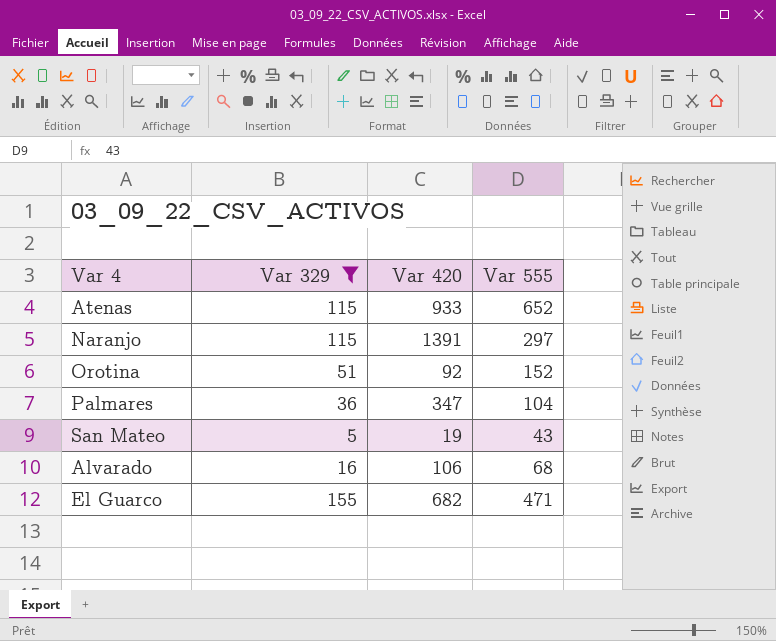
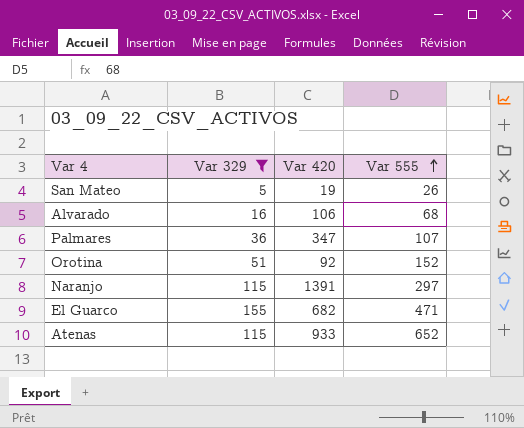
row order: none -> Var 555 ascending
San Mateo | Var 555: 43 -> 26
Palmares | Var 555: 104 -> 107

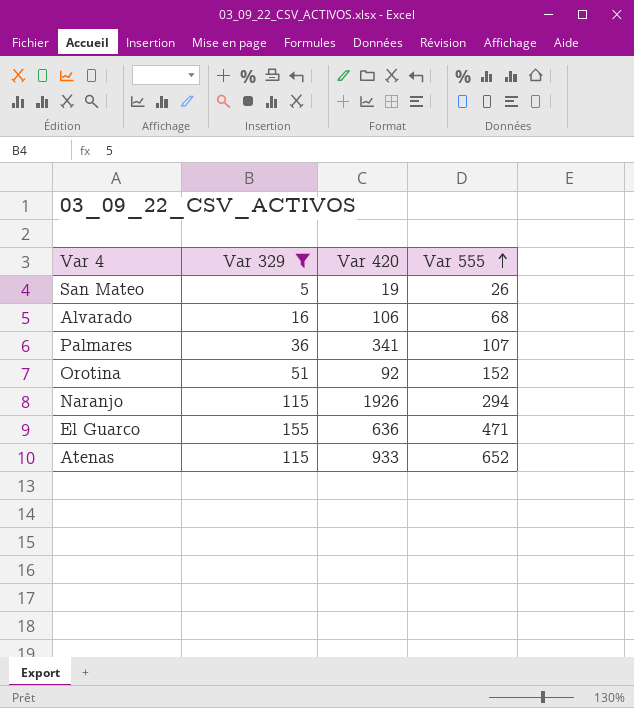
Palmares | Var 420: 347 -> 341
Naranjo | Var 420: 1391 -> 1926
Naranjo | Var 555: 297 -> 294
El Guarco | Var 420: 682 -> 636

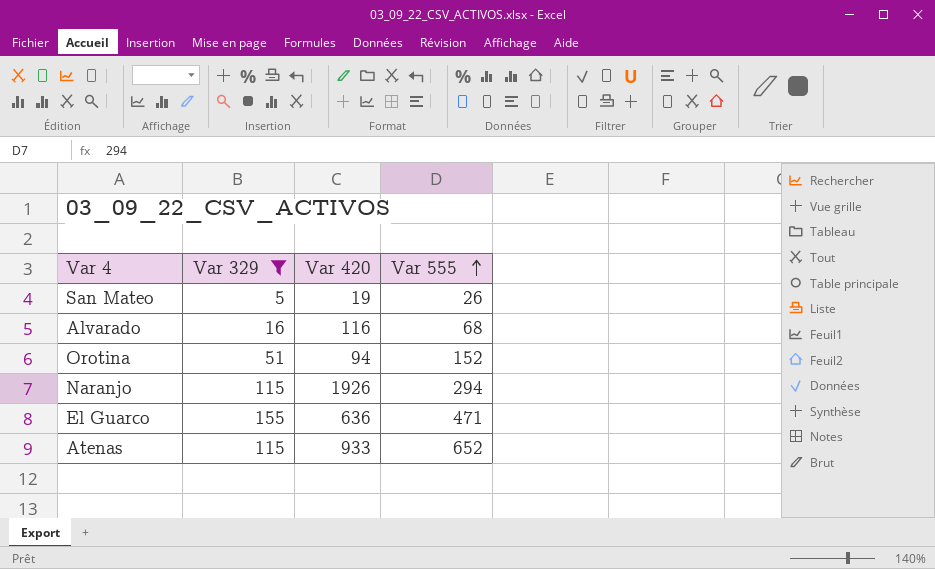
row Palmares: 36 | 341 | 107 -> none
Alvarado | Var 420: 106 -> 116
Orotina | Var 420: 92 -> 94

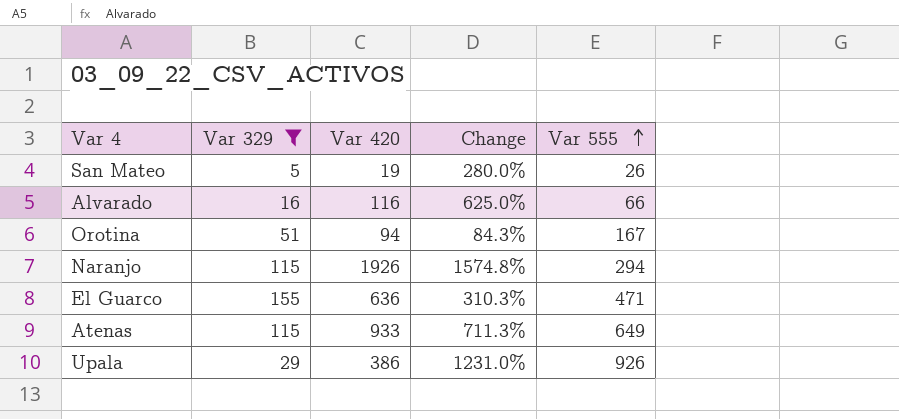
column Change | formula: none -> ([Var 420] - [Var 329]) / [Var 329]
Alvarado | Var 555: 68 -> 66
Orotina | Var 555: 152 -> 167
Atenas | Var 555: 652 -> 649
row Upala: none -> 29 | 386 | 1231.0% | 926

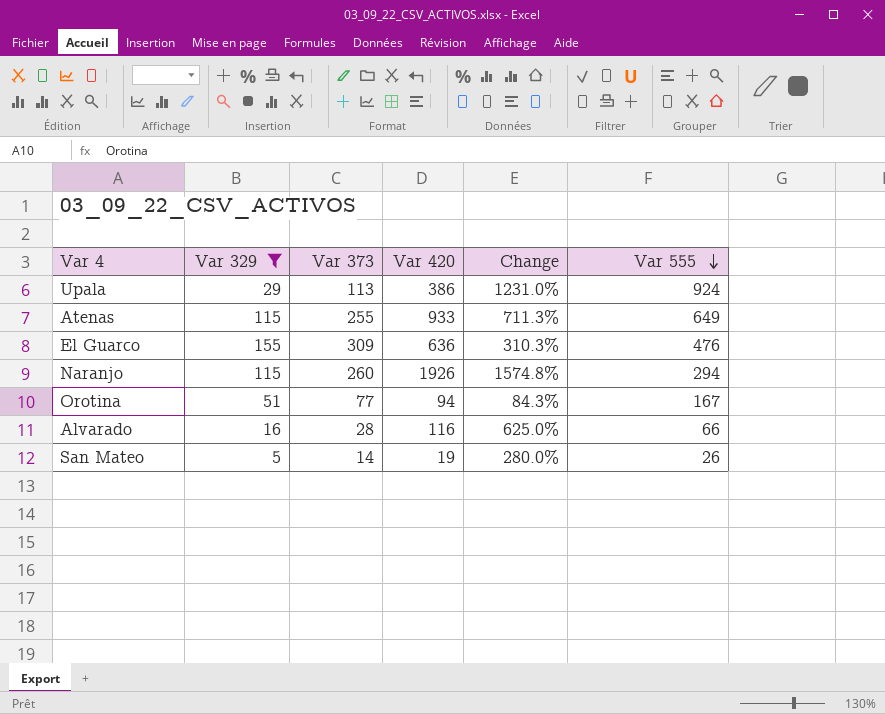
row order: Var 555 ascending -> Var 555 descending
column Var 373 | position: none -> 3
Upala | Var 555: 926 -> 924
El Guarco | Var 555: 471 -> 476

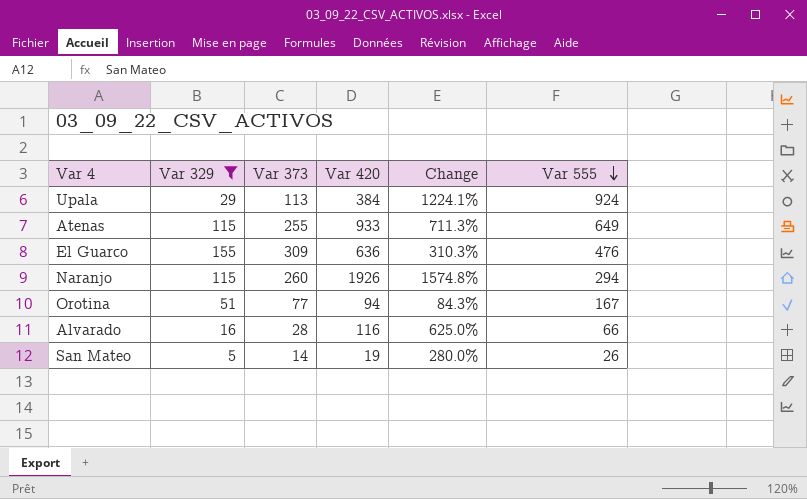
Upala | Var 420: 386 -> 384
Upala | Change: 1231.0% -> 1224.1%

